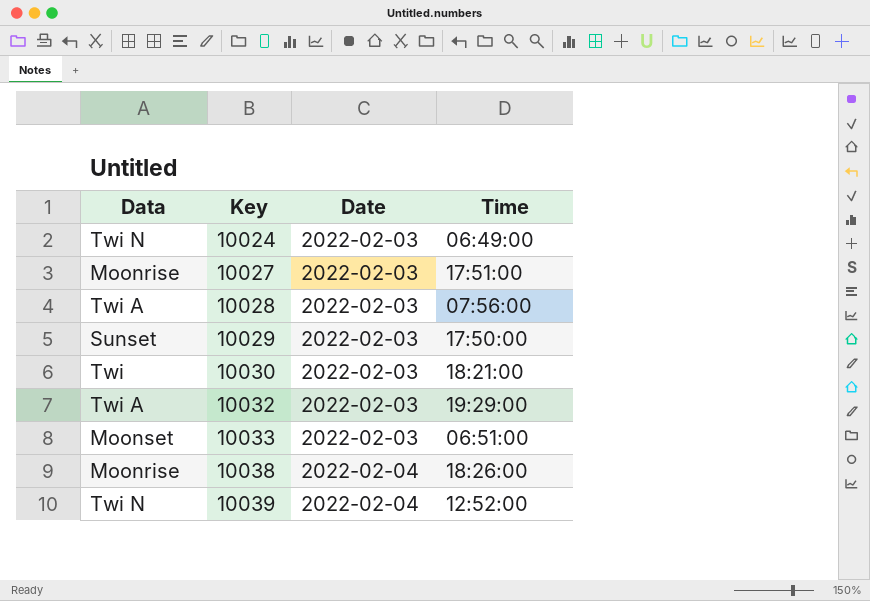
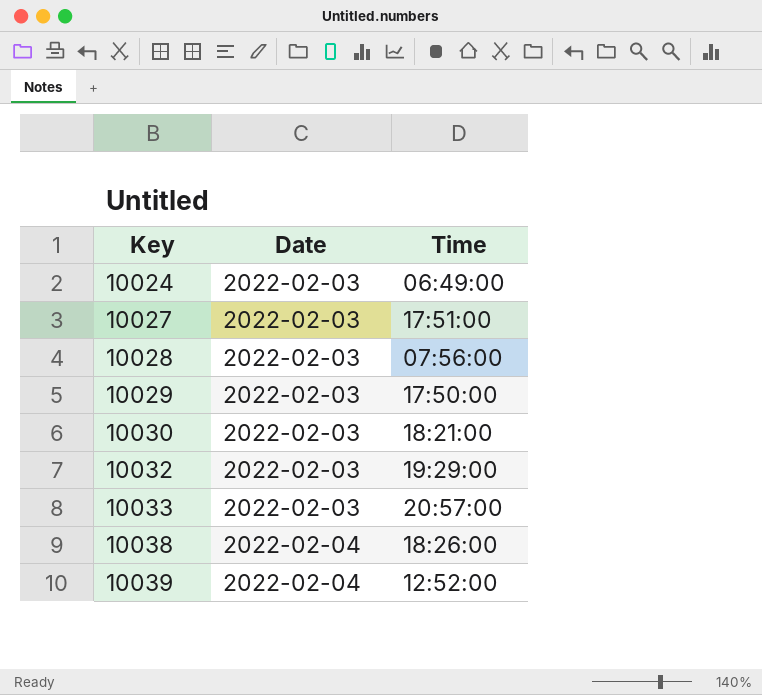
column Data | position: 1 -> none
10033 | Time: 06:51:00 -> 20:57:00

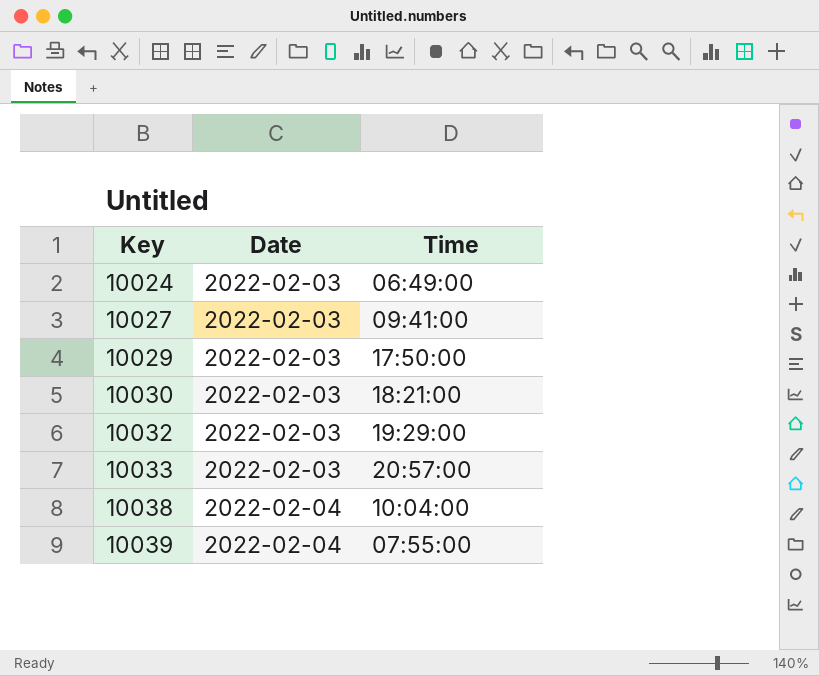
row 10028: 2022-02-03 | 07:56:00 -> none
10027 | Time: 17:51:00 -> 09:41:00
10038 | Time: 18:26:00 -> 10:04:00
10039 | Time: 12:52:00 -> 07:55:00

